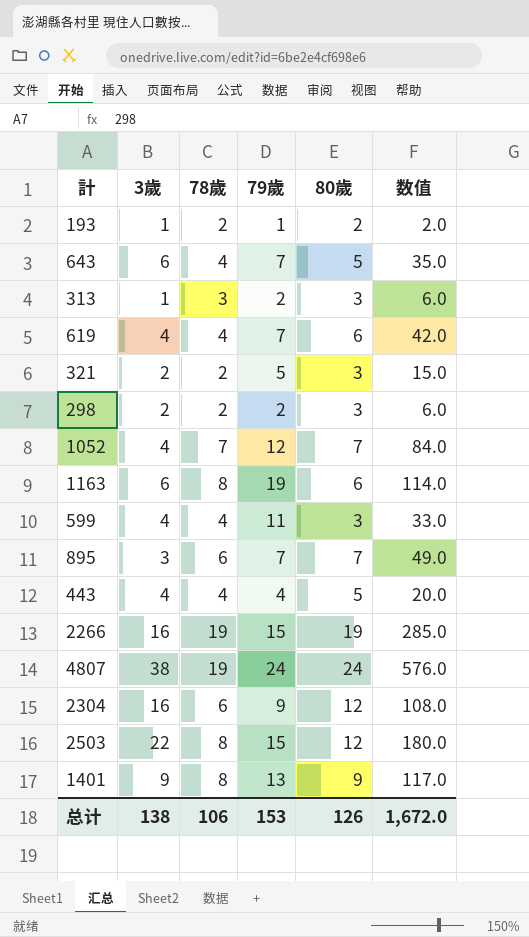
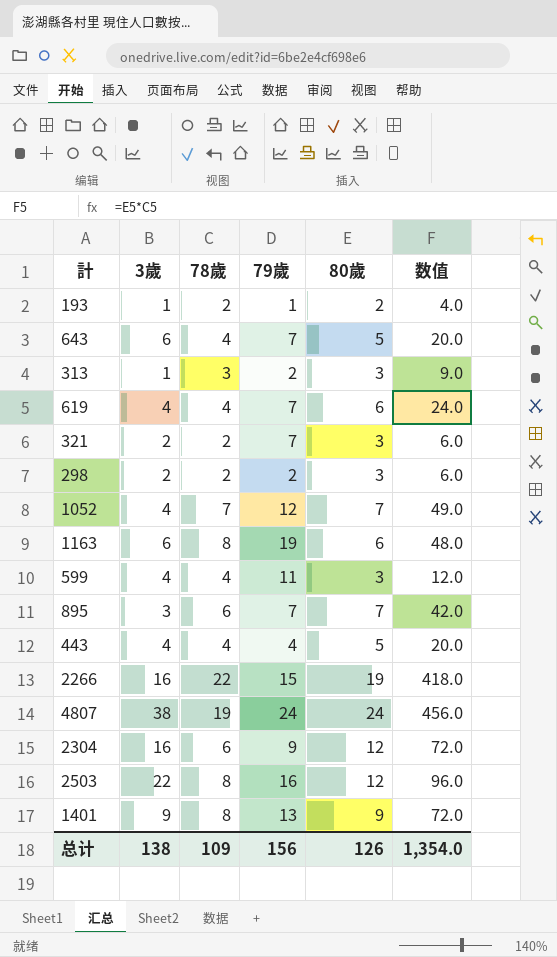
column 数值 | formula: [79歲] * [80歲] -> [78歲] * [80歲]
321 | 79歲: 5 -> 7
2266 | 78歲: 19 -> 22
2503 | 79歲: 15 -> 16
总计 | 78歲: 106 -> 109
总计 | 79歲: 153 -> 156
总计 | 数值: 1,672.0 -> 1,354.0

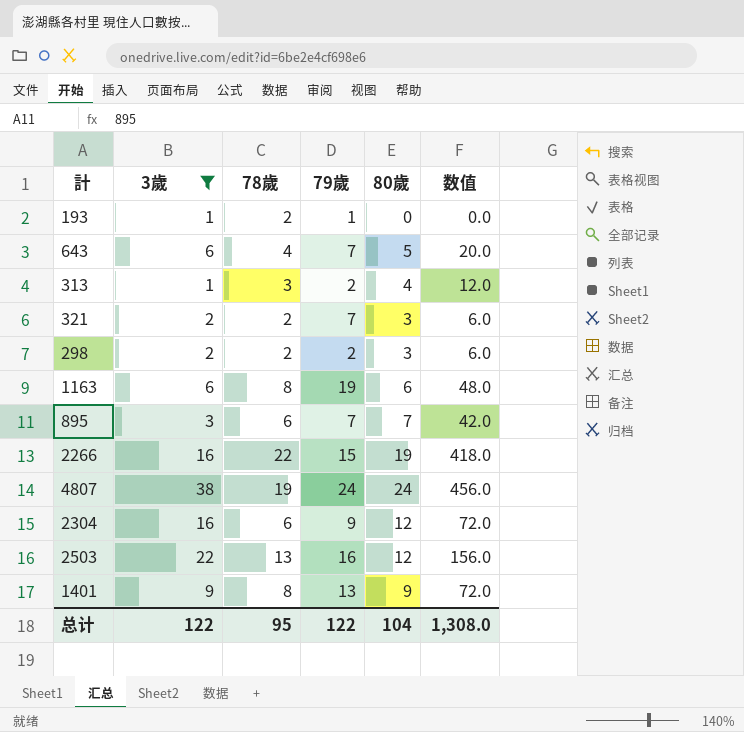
filter: none -> 3歲 != 4
193 | 80歲: 2 -> 0
193 | 数值: 4.0 -> 0.0
313 | 80歲: 3 -> 4
313 | 数值: 9.0 -> 12.0
2503 | 78歲: 8 -> 13
2503 | 数值: 96.0 -> 156.0
总计 | 3歲: 138 -> 122
总计 | 78歲: 109 -> 95
总计 | 79歲: 156 -> 122
总计 | 80歲: 126 -> 104
总计 | 数值: 1,354.0 -> 1,308.0

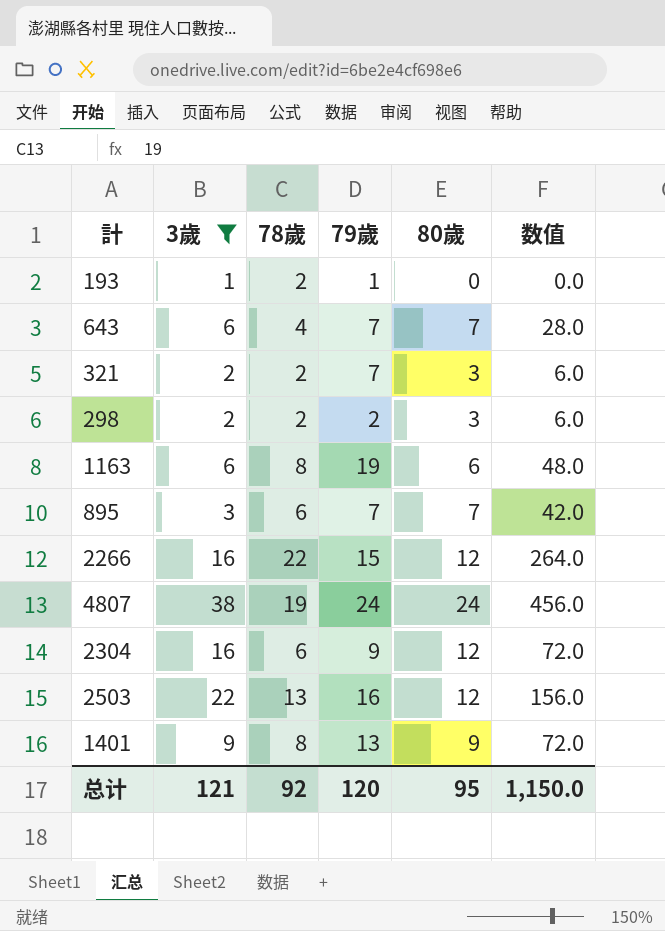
row 313: 1 | 3 | 2 | 4 | 12.0 -> none
643 | 80歲: 5 -> 7
643 | 数值: 20.0 -> 28.0
2266 | 80歲: 19 -> 12
2266 | 数值: 418.0 -> 264.0
总计 | 3歲: 122 -> 121
总计 | 78歲: 95 -> 92
总计 | 79歲: 122 -> 120
总计 | 80歲: 104 -> 95
总计 | 数值: 1,308.0 -> 1,150.0

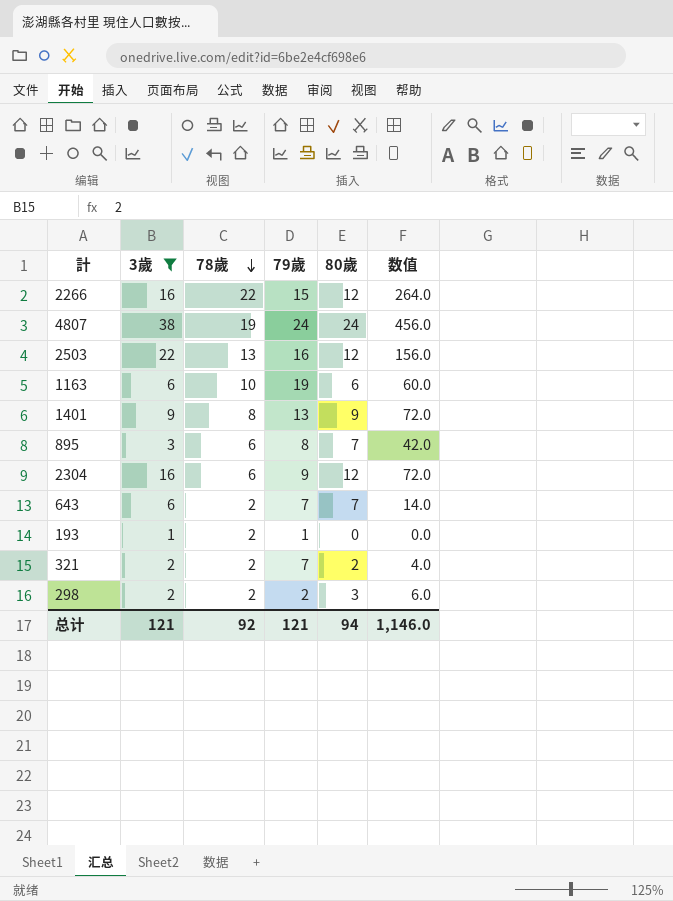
row order: none -> 78歲 descending
1163 | 78歲: 8 -> 10
1163 | 数值: 48.0 -> 60.0
895 | 79歲: 7 -> 8
643 | 78歲: 4 -> 2
643 | 数值: 28.0 -> 14.0
321 | 80歲: 3 -> 2
321 | 数值: 6.0 -> 4.0
总计 | 79歲: 120 -> 121
总计 | 80歲: 95 -> 94
总计 | 数值: 1,150.0 -> 1,146.0

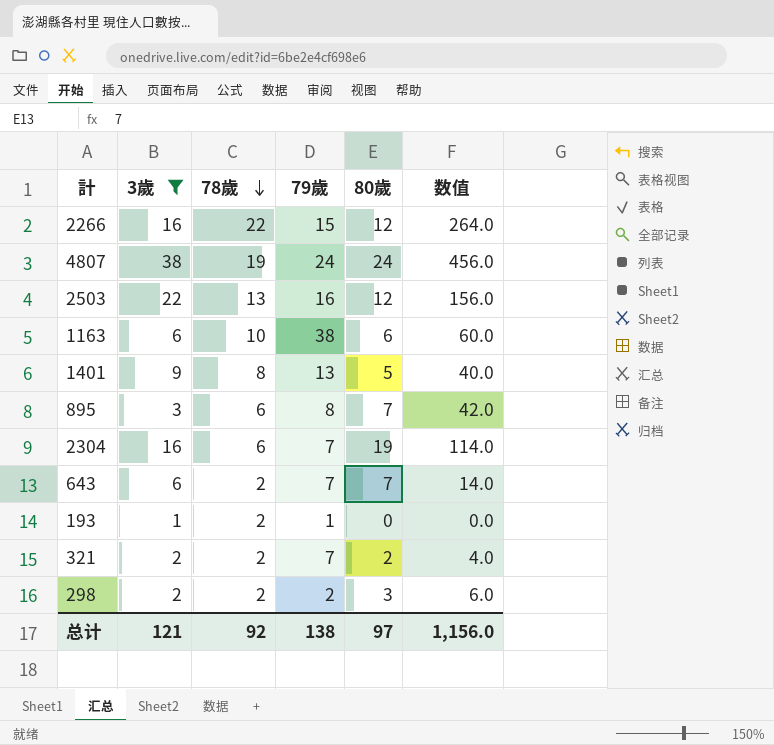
1163 | 79歲: 19 -> 38
1401 | 80歲: 9 -> 5
1401 | 数值: 72.0 -> 40.0
2304 | 79歲: 9 -> 7
2304 | 80歲: 12 -> 19
2304 | 数值: 72.0 -> 114.0
总计 | 79歲: 121 -> 138
总计 | 80歲: 94 -> 97
总计 | 数值: 1,146.0 -> 1,156.0

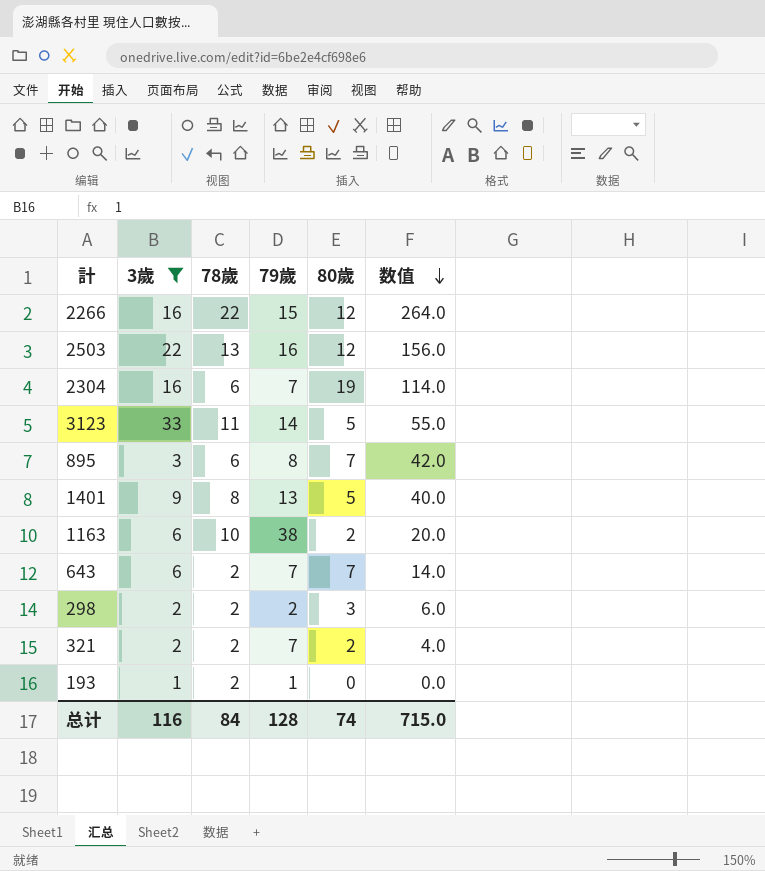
row order: 78歲 descending -> 数值 descending
row 4807: 38 | 19 | 24 | 24 | 456.0 -> none
row 3123: none -> 33 | 11 | 14 | 5 | 55.0
1163 | 80歲: 6 -> 2
1163 | 数值: 60.0 -> 20.0
总计 | 3歲: 121 -> 116
总计 | 78歲: 92 -> 84
总计 | 79歲: 138 -> 128
总计 | 80歲: 97 -> 74
总计 | 数值: 1,156.0 -> 715.0

